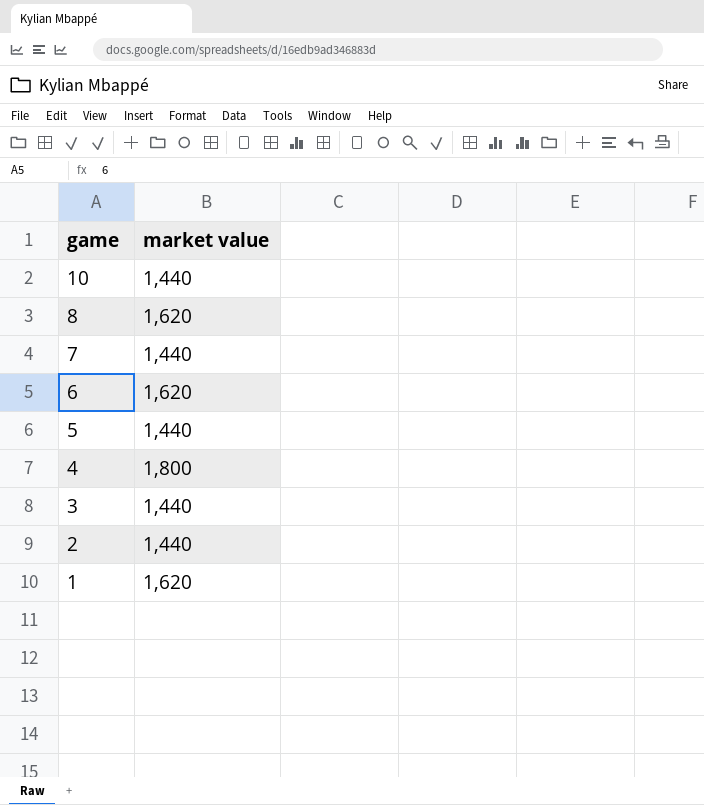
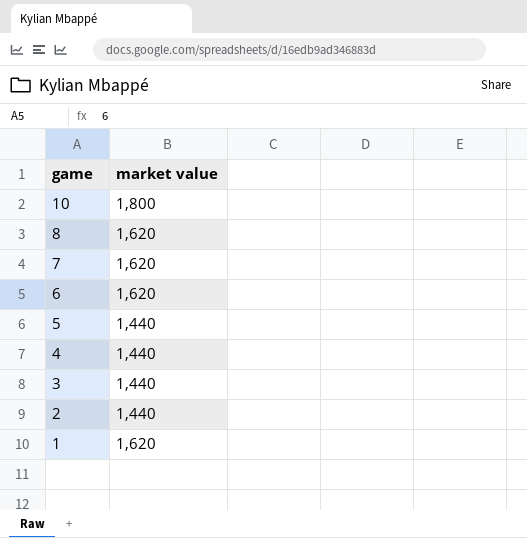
10 | market value: 1,440 -> 1,800
7 | market value: 1,440 -> 1,620
4 | market value: 1,800 -> 1,440

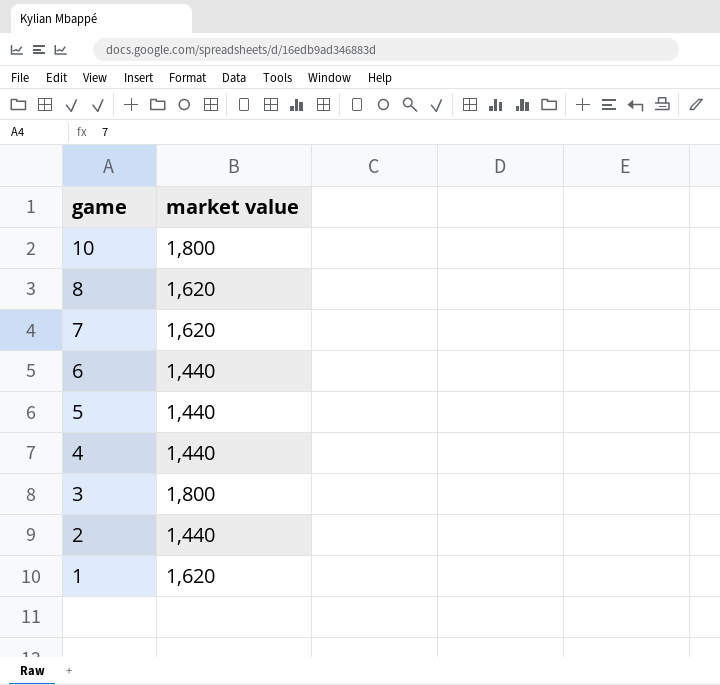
6 | market value: 1,620 -> 1,440
3 | market value: 1,440 -> 1,800

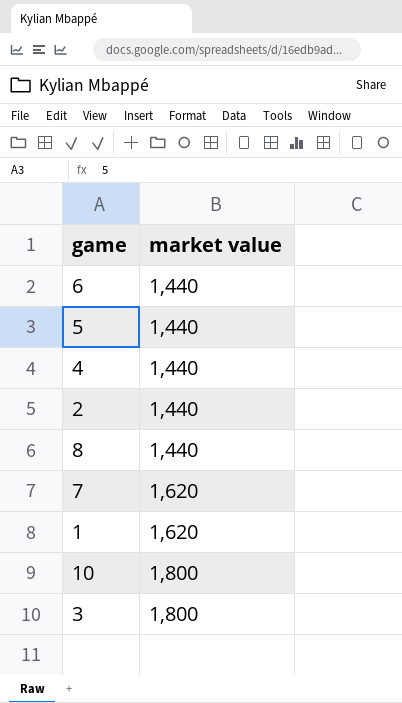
row order: game descending -> market value ascending
8 | market value: 1,620 -> 1,440

